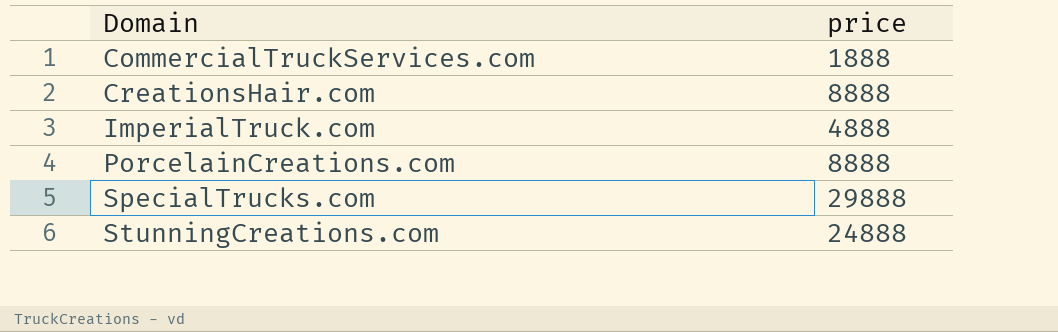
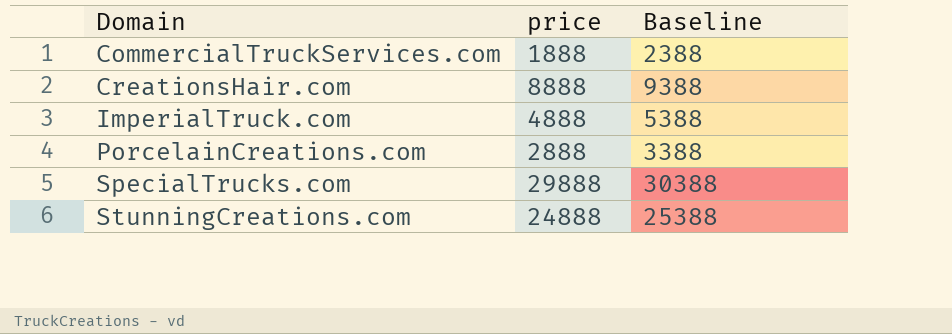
column Baseline | formula: none -> [price] + 500
PorcelainCreations.com | price: 8888 -> 2888

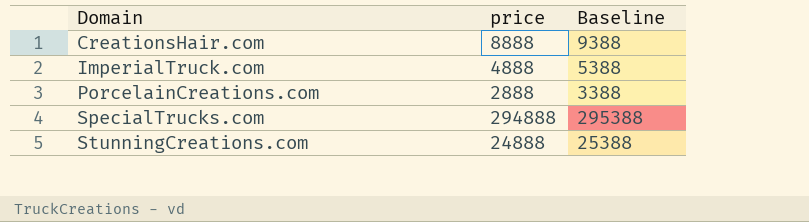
row CommercialTruckServices.com: 1888 | 2388 -> none
SpecialTrucks.com | price: 29888 -> 294888
SpecialTrucks.com | Baseline: 30388 -> 295388

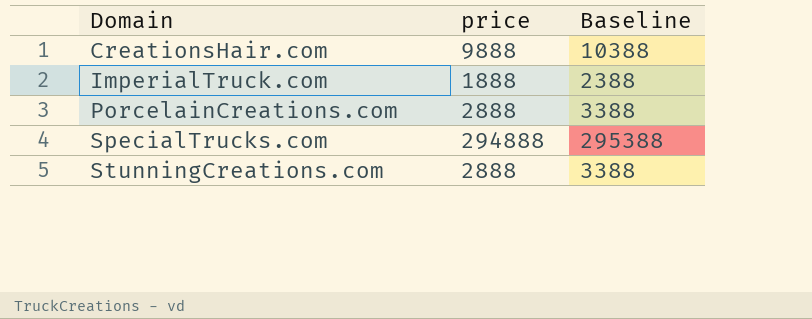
CreationsHair.com | price: 8888 -> 9888
CreationsHair.com | Baseline: 9388 -> 10388
ImperialTruck.com | price: 4888 -> 1888
ImperialTruck.com | Baseline: 5388 -> 2388
StunningCreations.com | price: 24888 -> 2888
StunningCreations.com | Baseline: 25388 -> 3388

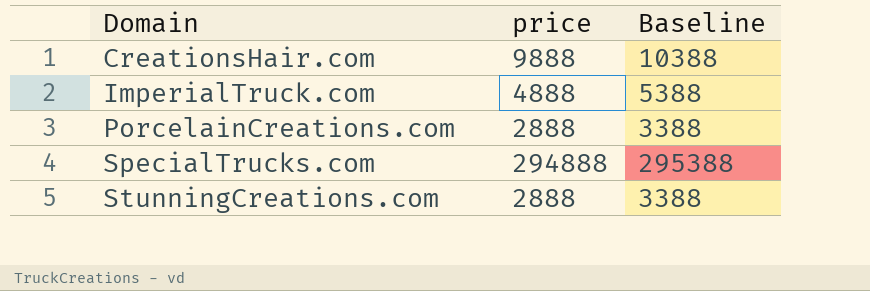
ImperialTruck.com | price: 1888 -> 4888
ImperialTruck.com | Baseline: 2388 -> 5388

